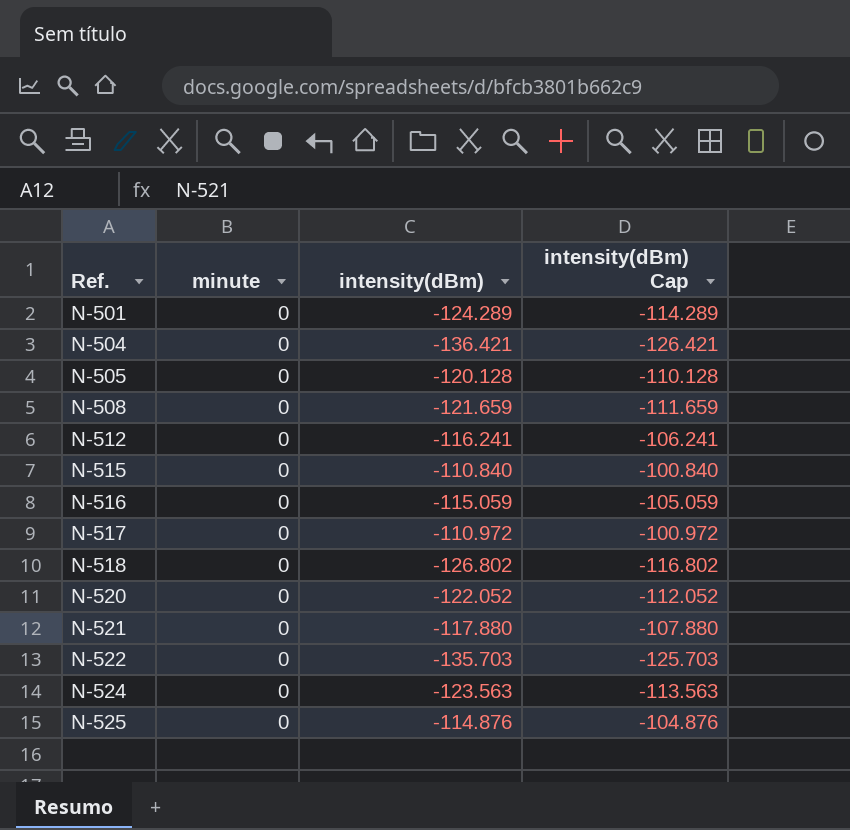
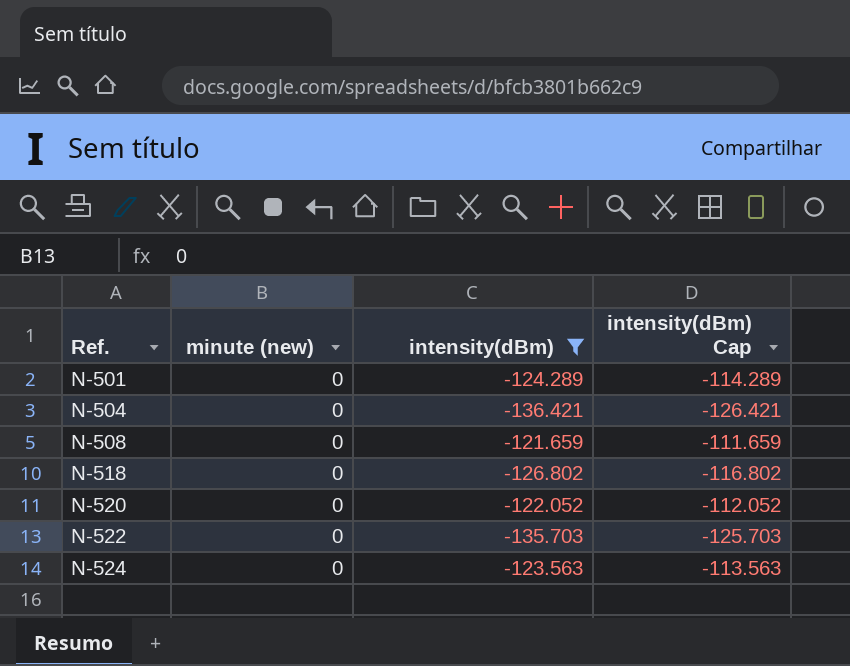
filter: none -> intensity(dBm) <= -121.659
column name: minute -> minute (new)

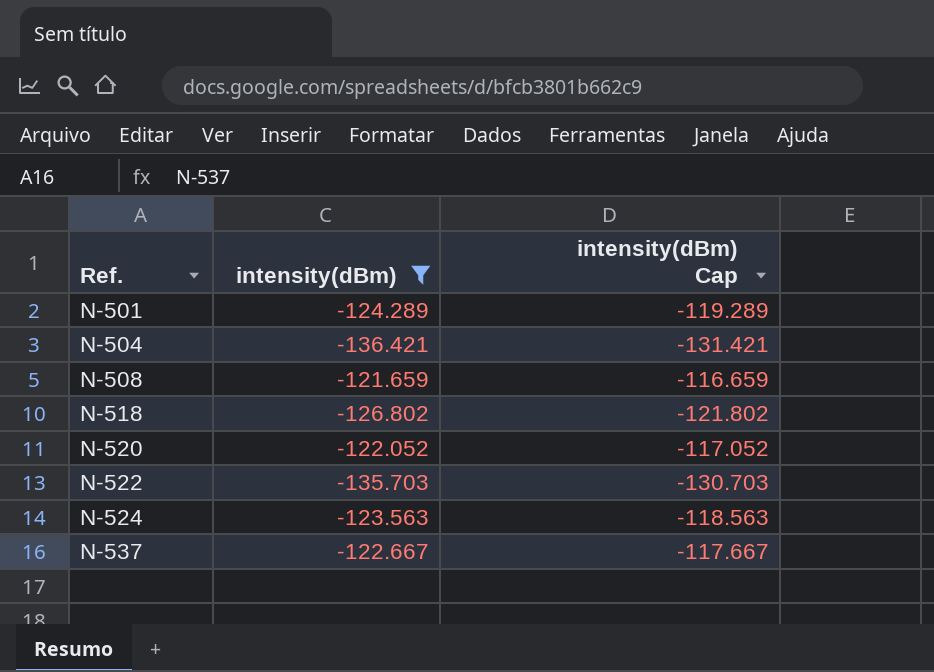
column minute (new) | position: 2 -> none
column intensity(dBm) Cap | formula: [intensity(dBm)] + 10 -> [intensity(dBm)] + 5
row N-537: none -> -122.667 | -117.667

